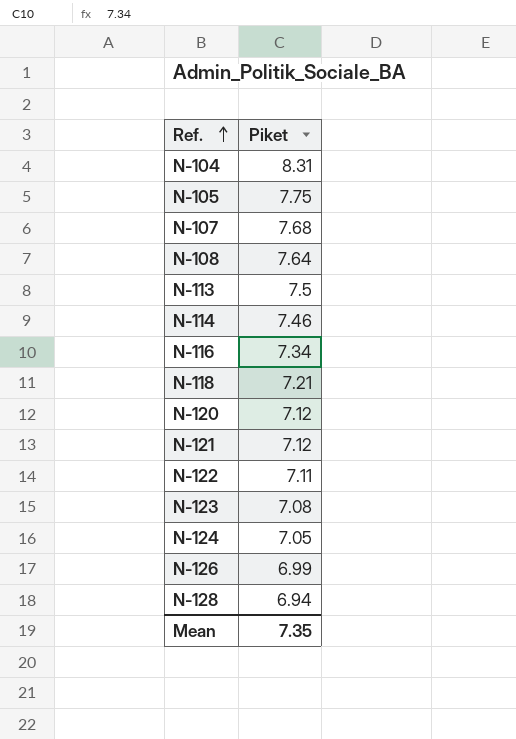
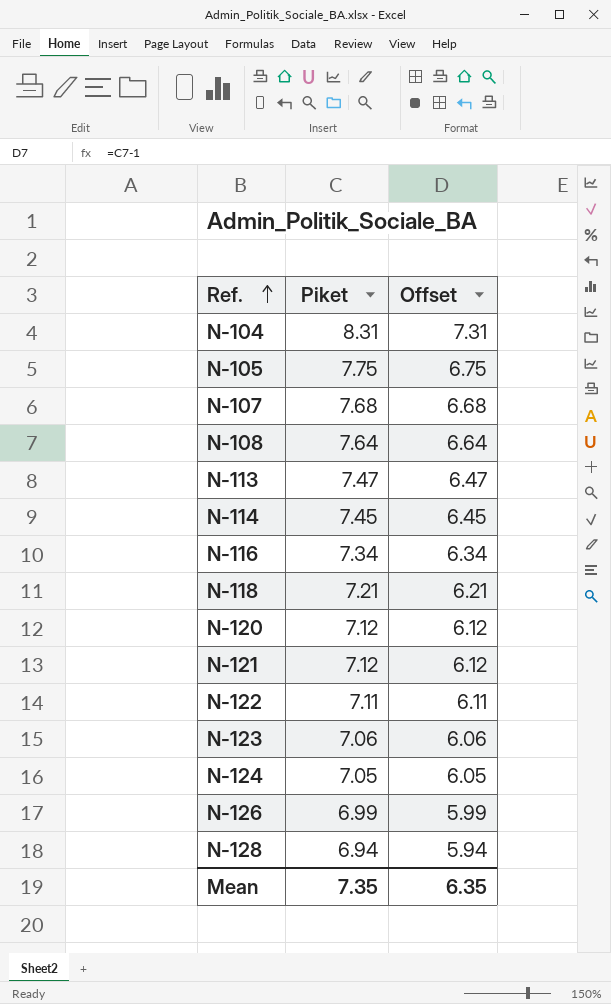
column Offset | formula: none -> [Piket] - 1
N-113 | Piket: 7.5 -> 7.47
N-114 | Piket: 7.46 -> 7.45
N-123 | Piket: 7.08 -> 7.06

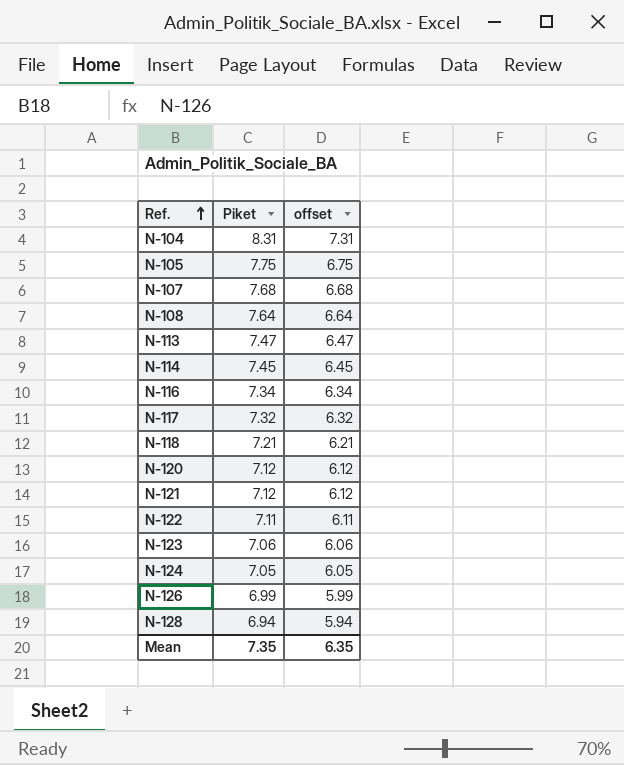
column name: Offset -> offset
row N-117: none -> 7.32 | 6.32

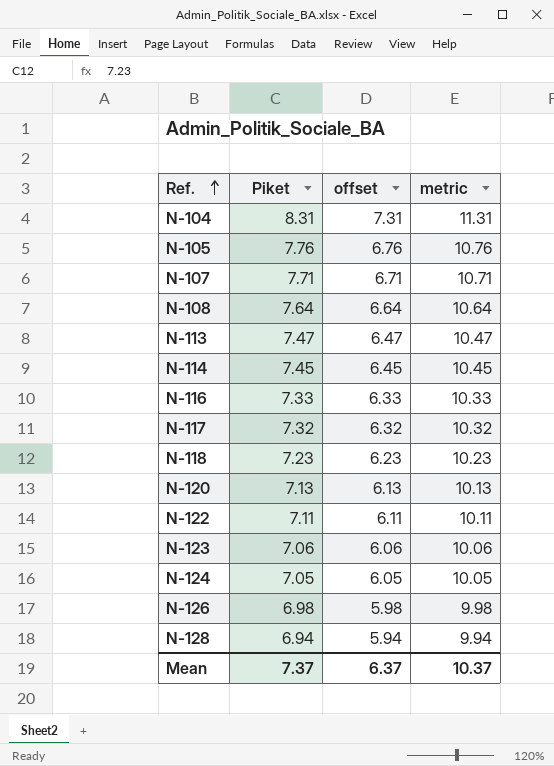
column metric | formula: none -> [Piket] + 3
row N-121: 7.12 | 6.12 -> none
N-105 | Piket: 7.75 -> 7.76
N-105 | offset: 6.75 -> 6.76
N-107 | Piket: 7.68 -> 7.71
N-107 | offset: 6.68 -> 6.71
N-116 | Piket: 7.34 -> 7.33
N-116 | offset: 6.34 -> 6.33
N-118 | Piket: 7.21 -> 7.23
N-118 | offset: 6.21 -> 6.23
N-120 | Piket: 7.12 -> 7.13
N-120 | offset: 6.12 -> 6.13
N-126 | Piket: 6.99 -> 6.98
N-126 | offset: 5.99 -> 5.98
Mean | Piket: 7.35 -> 7.37
Mean | offset: 6.35 -> 6.37

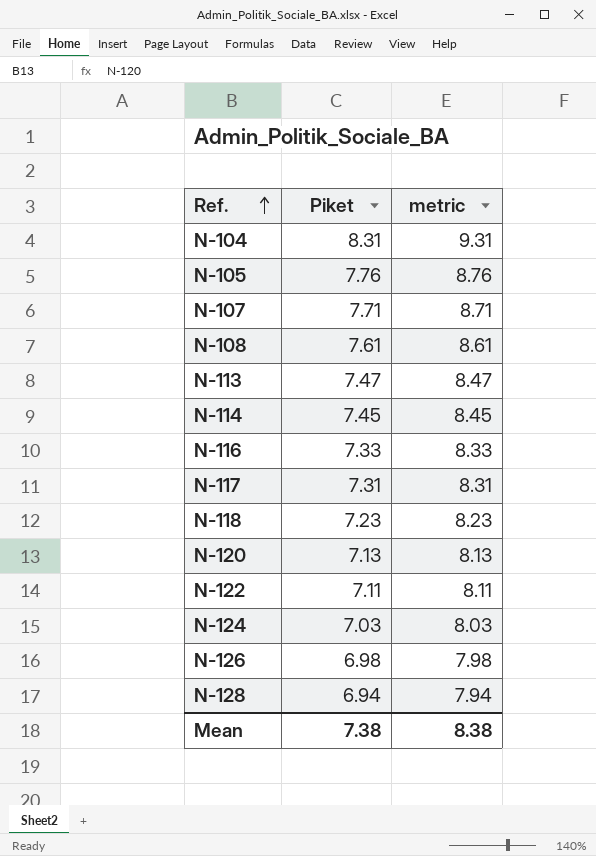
column offset | formula: [Piket] - 1 -> none
column metric | formula: [Piket] + 3 -> [Piket] + 1
row N-123: 7.06 | 6.06 | 10.06 -> none
N-108 | Piket: 7.64 -> 7.61
N-117 | Piket: 7.32 -> 7.31
N-124 | Piket: 7.05 -> 7.03
Mean | Piket: 7.37 -> 7.38
Mean | metric: 10.37 -> 8.38

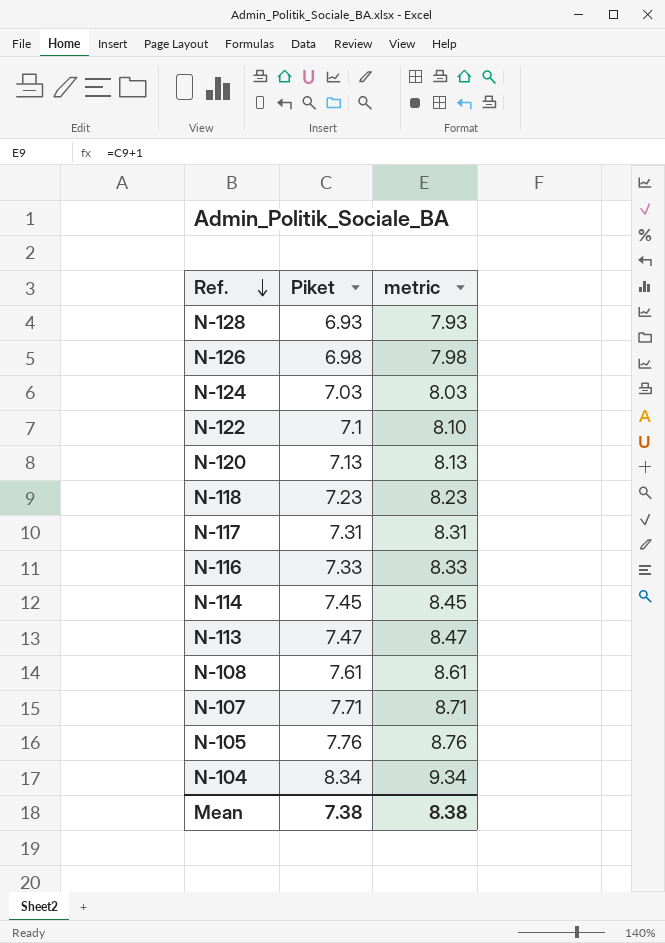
row order: Ref. ascending -> Ref. descending
N-128 | Piket: 6.94 -> 6.93
N-128 | metric: 7.94 -> 7.93
N-122 | Piket: 7.11 -> 7.1
N-122 | metric: 8.11 -> 8.10
N-104 | Piket: 8.31 -> 8.34
N-104 | metric: 9.31 -> 9.34

